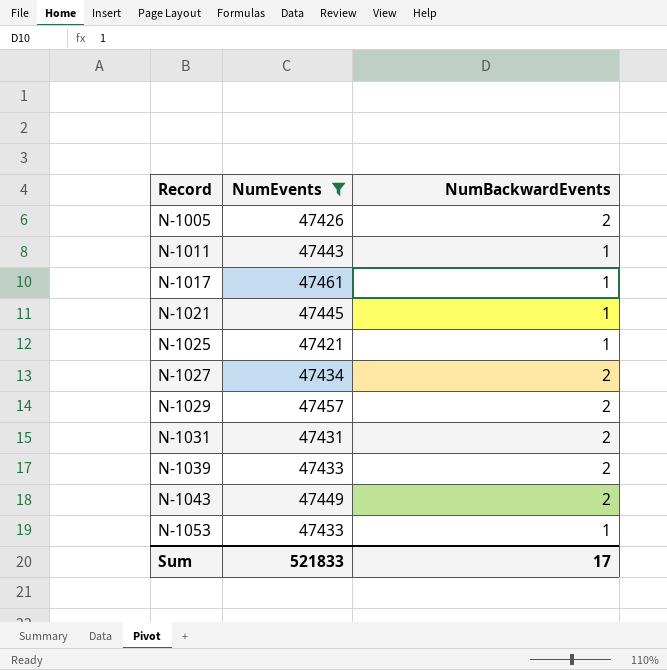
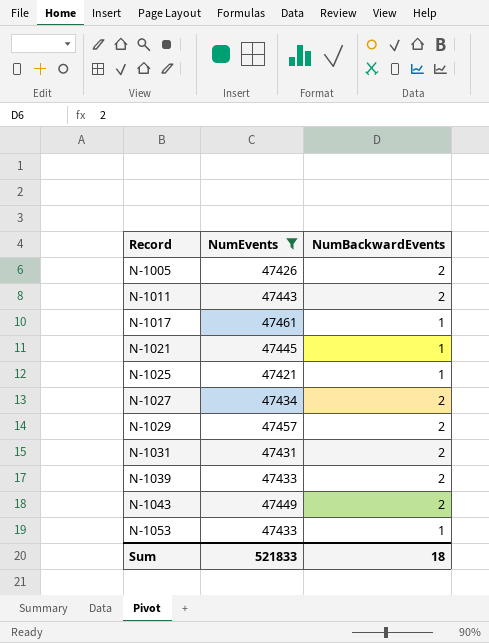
N-1011 | NumBackwardEvents: 1 -> 2
Sum | NumBackwardEvents: 17 -> 18

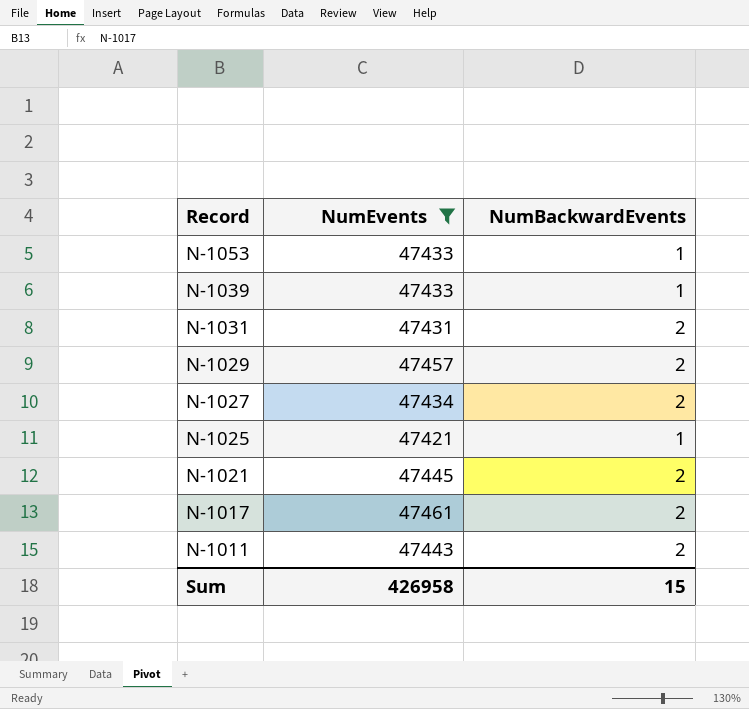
row order: Record ascending -> Record descending
row N-1005: 47426 | 2 -> none
row N-1043: 47449 | 2 -> none
N-1039 | NumBackwardEvents: 2 -> 1
N-1021 | NumBackwardEvents: 1 -> 2
N-1017 | NumBackwardEvents: 1 -> 2
Sum | NumEvents: 521833 -> 426958
Sum | NumBackwardEvents: 18 -> 15

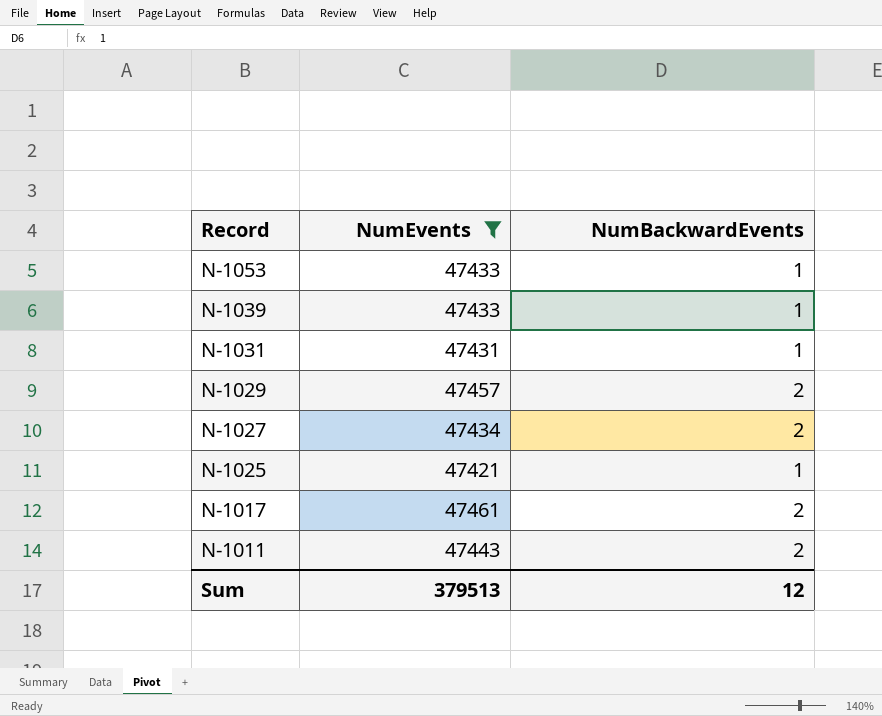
row N-1021: 47445 | 2 -> none
N-1031 | NumBackwardEvents: 2 -> 1
Sum | NumEvents: 426958 -> 379513
Sum | NumBackwardEvents: 15 -> 12

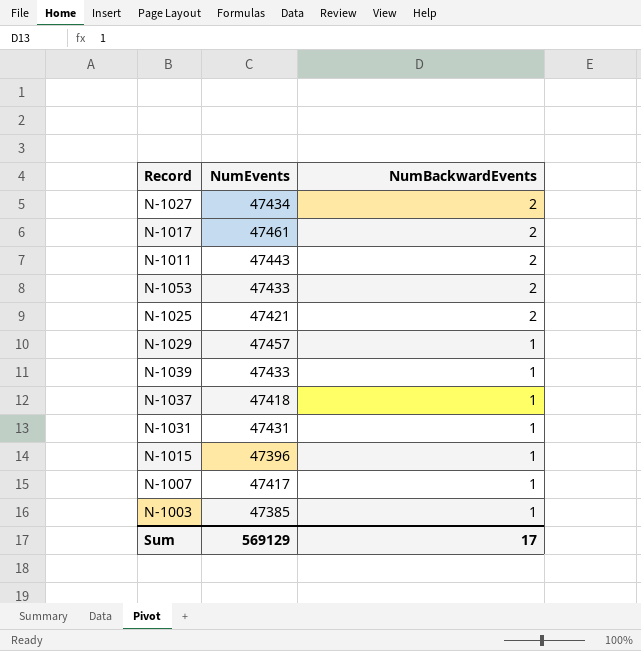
filter: NumEvents >= 47421 -> none
row order: Record descending -> NumBackwardEvents descending
N-1053 | NumBackwardEvents: 1 -> 2
N-1025 | NumBackwardEvents: 1 -> 2
N-1029 | NumBackwardEvents: 2 -> 1
Sum | NumEvents: 379513 -> 569129
Sum | NumBackwardEvents: 12 -> 17

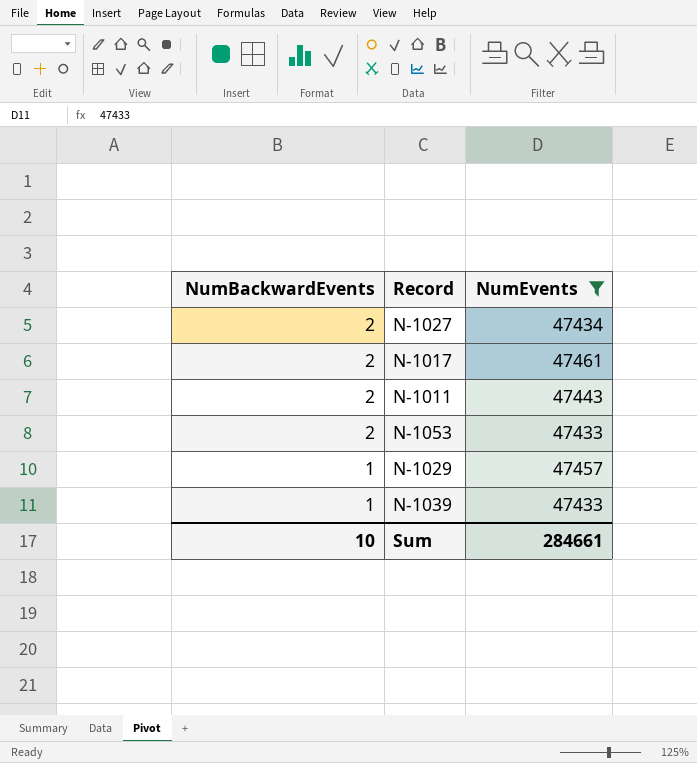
filter: none -> NumEvents >= 47433
column NumBackwardEvents | position: 3 -> 1
Sum | NumBackwardEvents: 17 -> 10
Sum | NumEvents: 569129 -> 284661

